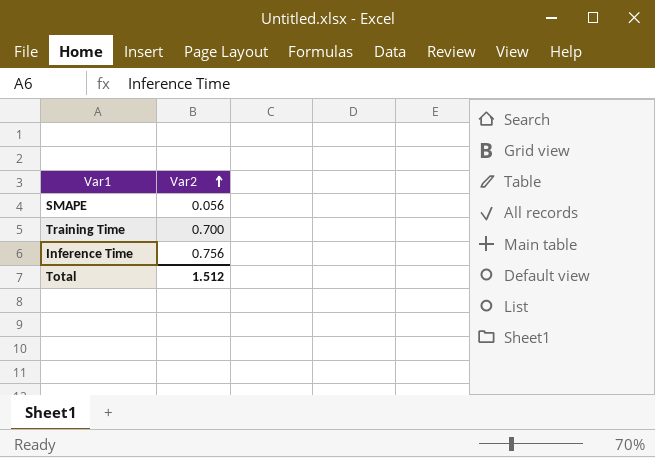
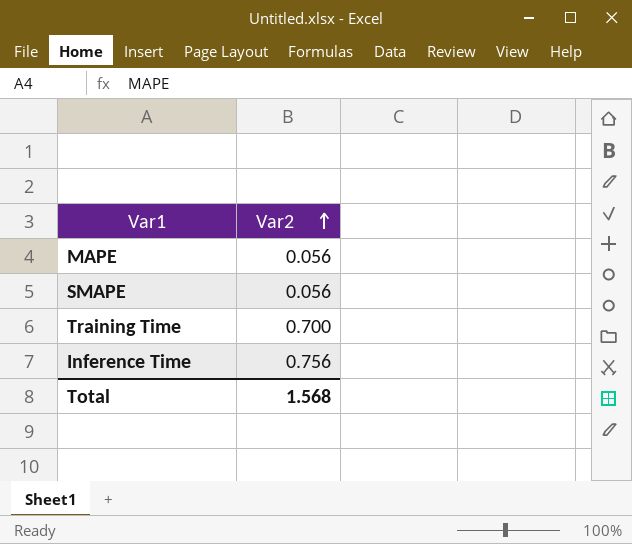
row MAPE: none -> 0.056
Total | Var2: 1.512 -> 1.568

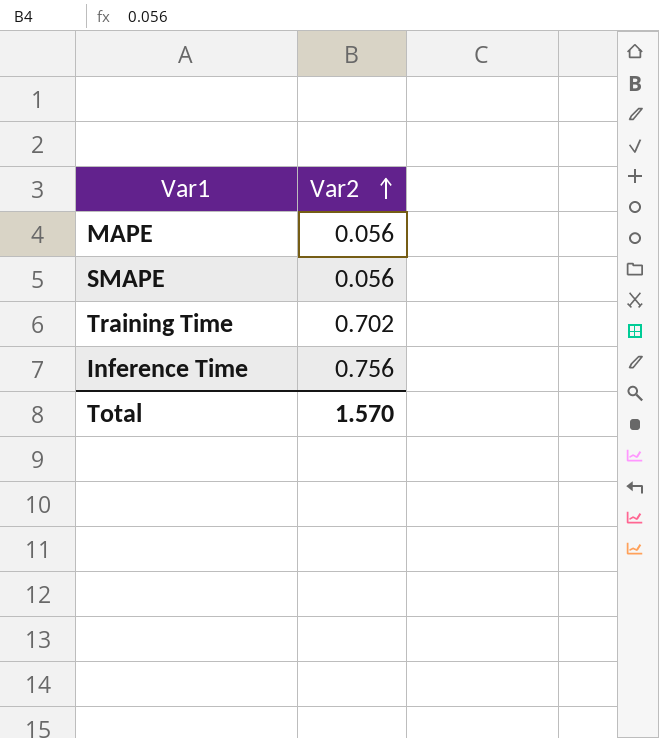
Training Time | Var2: 0.700 -> 0.702
Total | Var2: 1.568 -> 1.570

